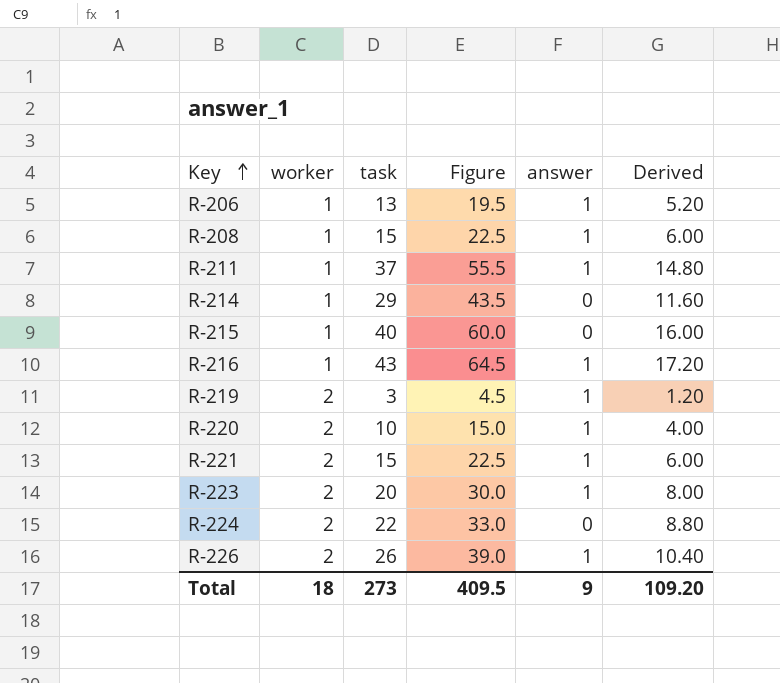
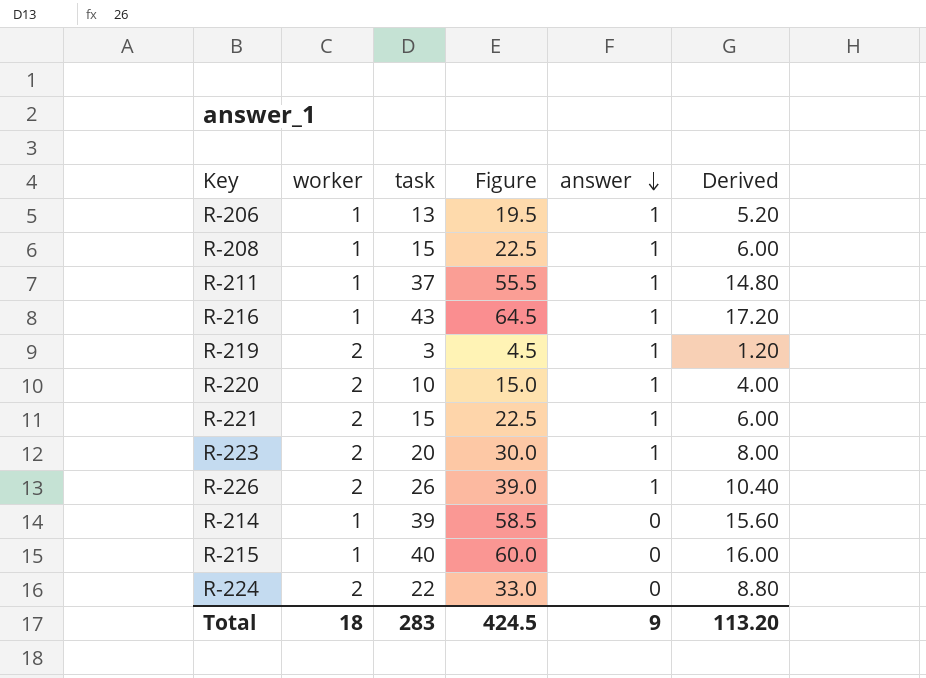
row order: Key ascending -> answer descending
R-214 | task: 29 -> 39
R-214 | Figure: 43.5 -> 58.5
R-214 | Derived: 11.60 -> 15.60
Total | task: 273 -> 283
Total | Figure: 409.5 -> 424.5
Total | Derived: 109.20 -> 113.20

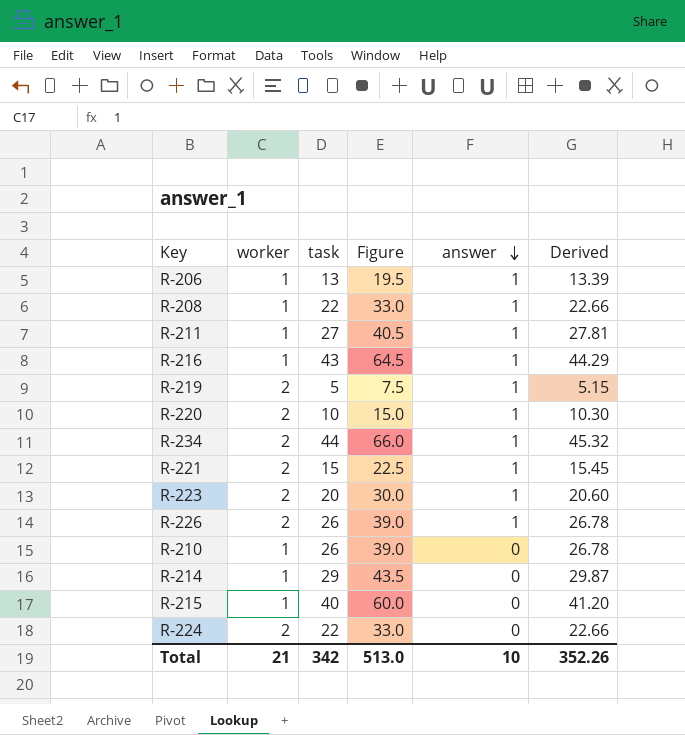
column Derived | formula: [task] * 0.4 -> [task] * 1.03
R-208 | task: 15 -> 22
R-208 | Figure: 22.5 -> 33.0
R-211 | task: 37 -> 27
R-211 | Figure: 55.5 -> 40.5
R-219 | task: 3 -> 5
R-219 | Figure: 4.5 -> 7.5
row R-234: none -> 2 | 44 | 66.0 | 1 | 45.32
row R-210: none -> 1 | 26 | 39.0 | 0 | 26.78
R-214 | task: 39 -> 29
R-214 | Figure: 58.5 -> 43.5
Total | worker: 18 -> 21
Total | task: 283 -> 342
Total | Figure: 424.5 -> 513.0
Total | answer: 9 -> 10
Total | Derived: 113.20 -> 352.26

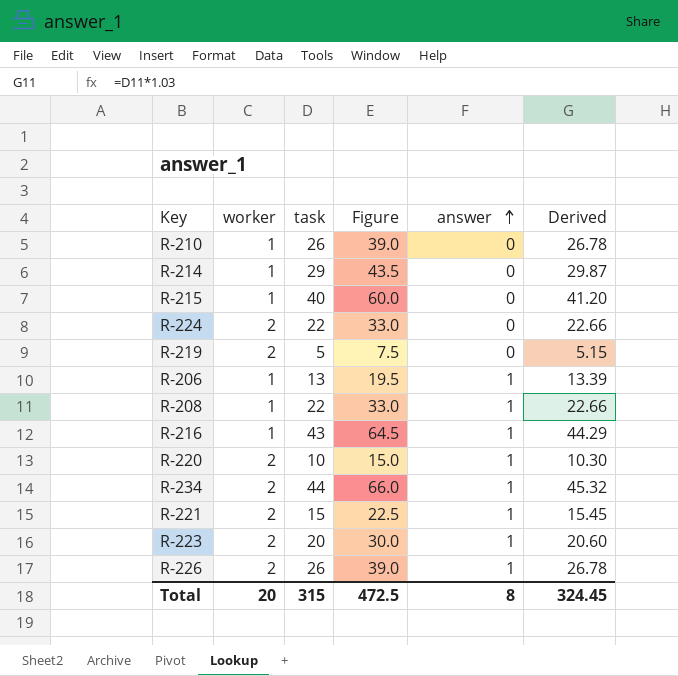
row order: answer descending -> answer ascending
row R-211: 1 | 27 | 40.5 | 1 | 27.81 -> none
R-219 | answer: 1 -> 0
Total | worker: 21 -> 20
Total | task: 342 -> 315
Total | Figure: 513.0 -> 472.5
Total | answer: 10 -> 8
Total | Derived: 352.26 -> 324.45

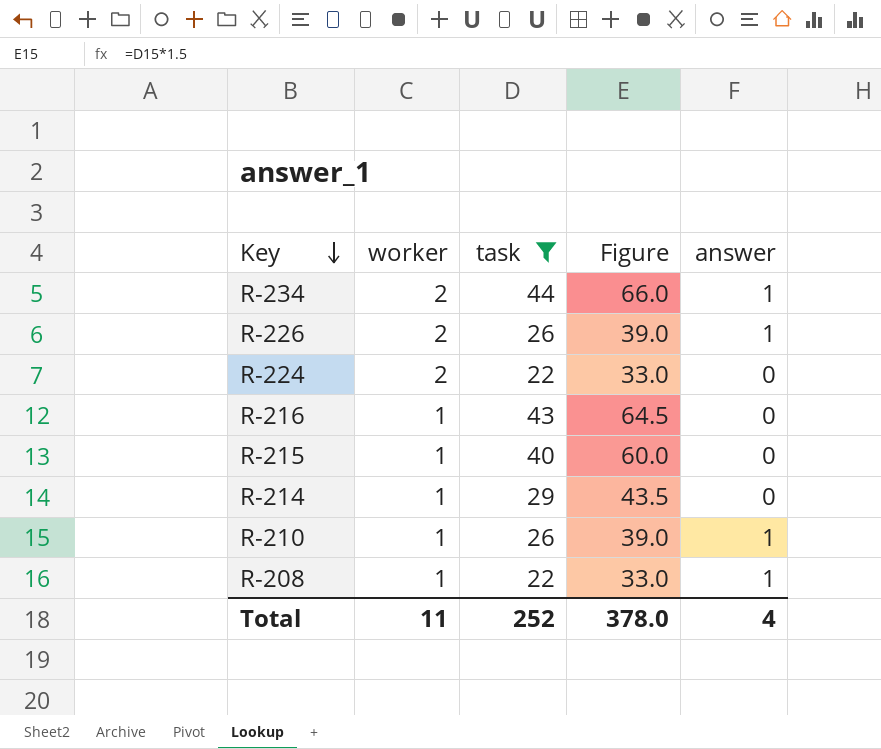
filter: none -> task >= 22
row order: answer ascending -> Key descending
column Derived | formula: [task] * 1.03 -> none
R-216 | answer: 1 -> 0
R-210 | answer: 0 -> 1
Total | worker: 20 -> 11
Total | task: 315 -> 252
Total | Figure: 472.5 -> 378.0
Total | answer: 8 -> 4

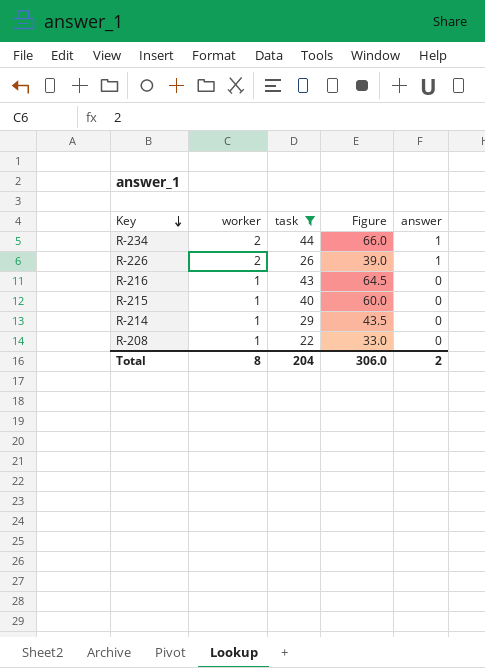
row R-224: 2 | 22 | 33.0 | 0 -> none
row R-210: 1 | 26 | 39.0 | 1 -> none
R-208 | answer: 1 -> 0
Total | worker: 11 -> 8
Total | task: 252 -> 204
Total | Figure: 378.0 -> 306.0
Total | answer: 4 -> 2

